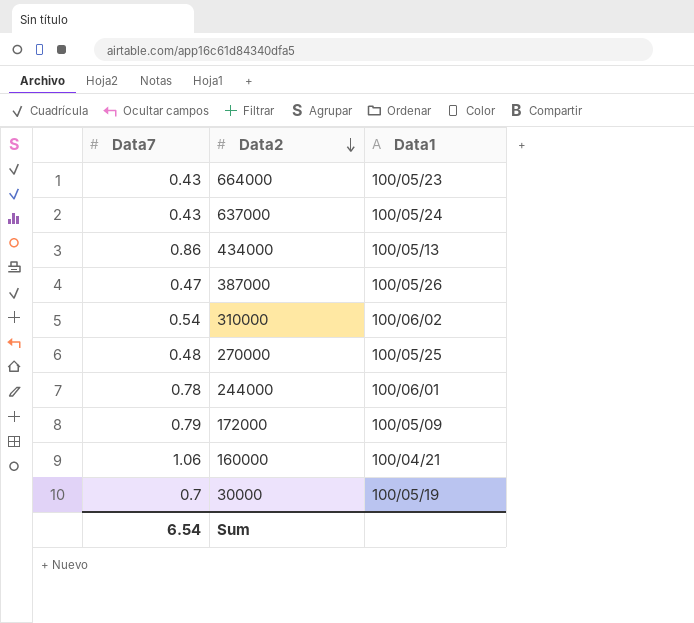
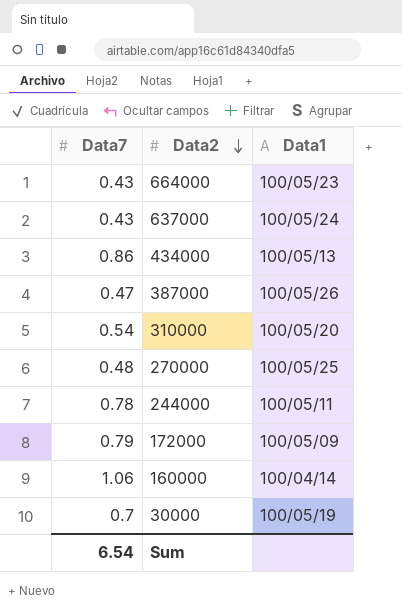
310000 | Data1: 100/06/02 -> 100/05/20
244000 | Data1: 100/06/01 -> 100/05/11
160000 | Data1: 100/04/21 -> 100/04/14

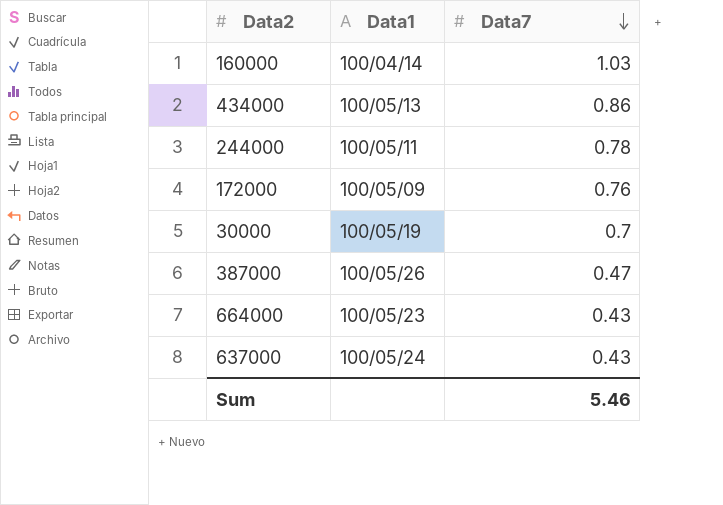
row order: Data2 descending -> Data7 descending
column Data7 | position: 1 -> 3
row 310000: 0.54 | 100/05/20 -> none
row 270000: 0.48 | 100/05/25 -> none
160000 | Data7: 1.06 -> 1.03
172000 | Data7: 0.79 -> 0.76
Sum | Data7: 6.54 -> 5.46

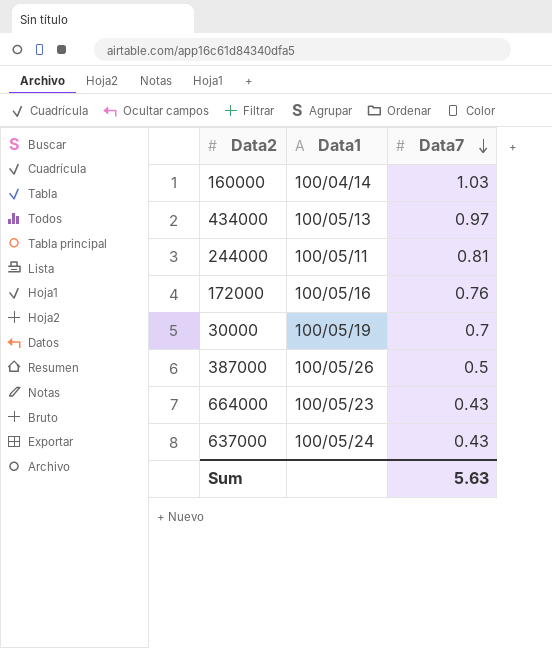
434000 | Data7: 0.86 -> 0.97
244000 | Data7: 0.78 -> 0.81
172000 | Data1: 100/05/09 -> 100/05/16
387000 | Data7: 0.47 -> 0.5
Sum | Data7: 5.46 -> 5.63

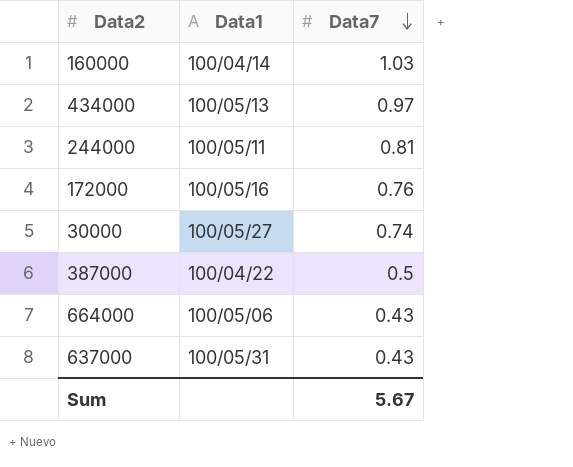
30000 | Data1: 100/05/19 -> 100/05/27
30000 | Data7: 0.7 -> 0.74
387000 | Data1: 100/05/26 -> 100/04/22
664000 | Data1: 100/05/23 -> 100/05/06
637000 | Data1: 100/05/24 -> 100/05/31
Sum | Data7: 5.63 -> 5.67

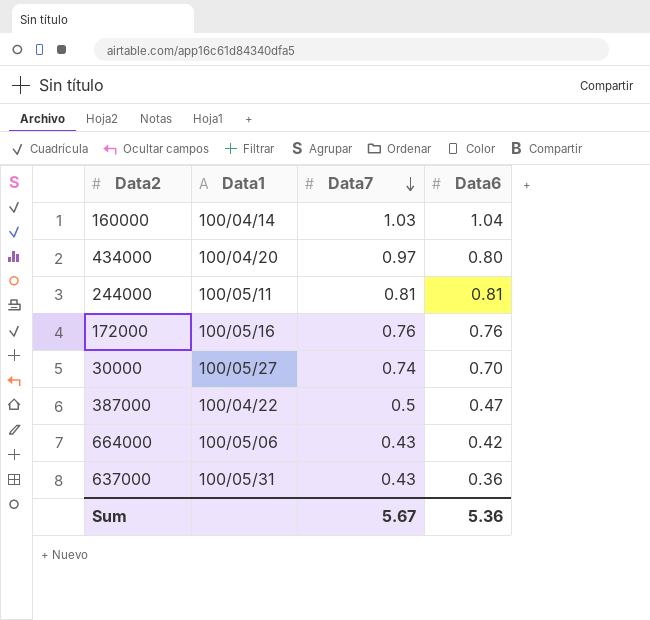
column Data6 | position: none -> 4
434000 | Data1: 100/05/13 -> 100/04/20

